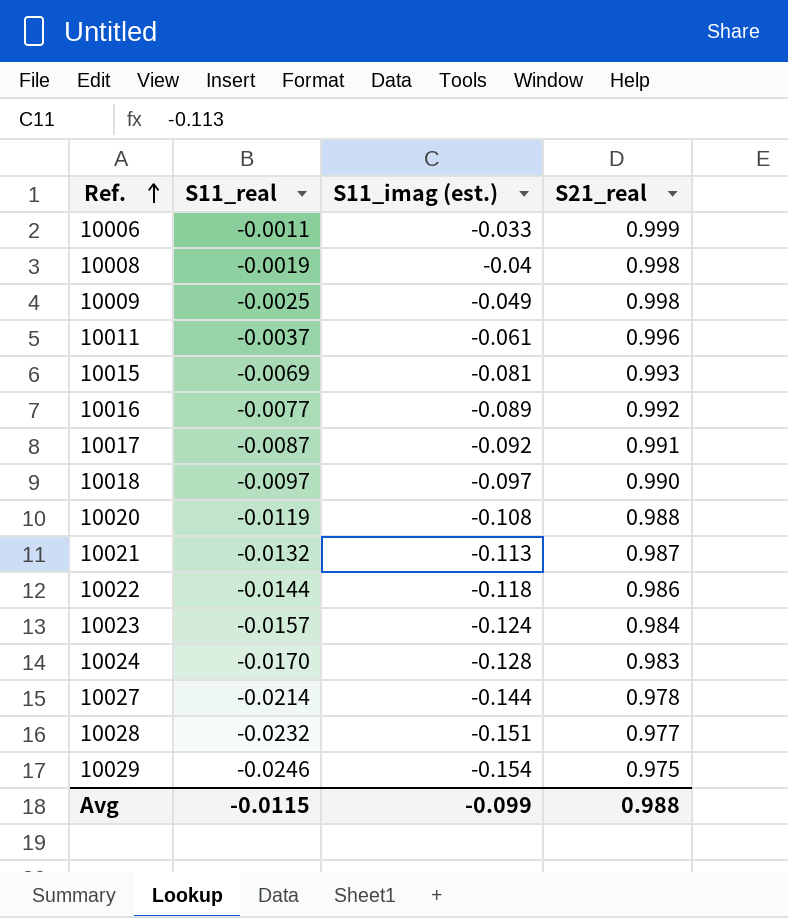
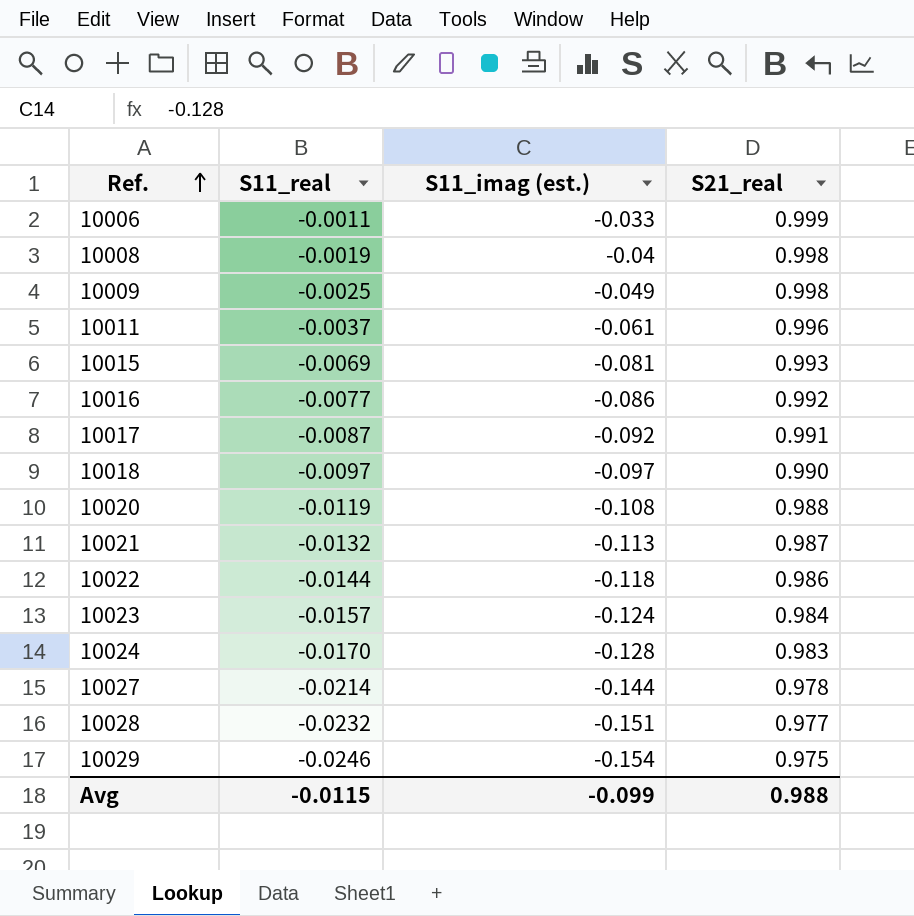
10016 | S11_imag (est.): -0.089 -> -0.086

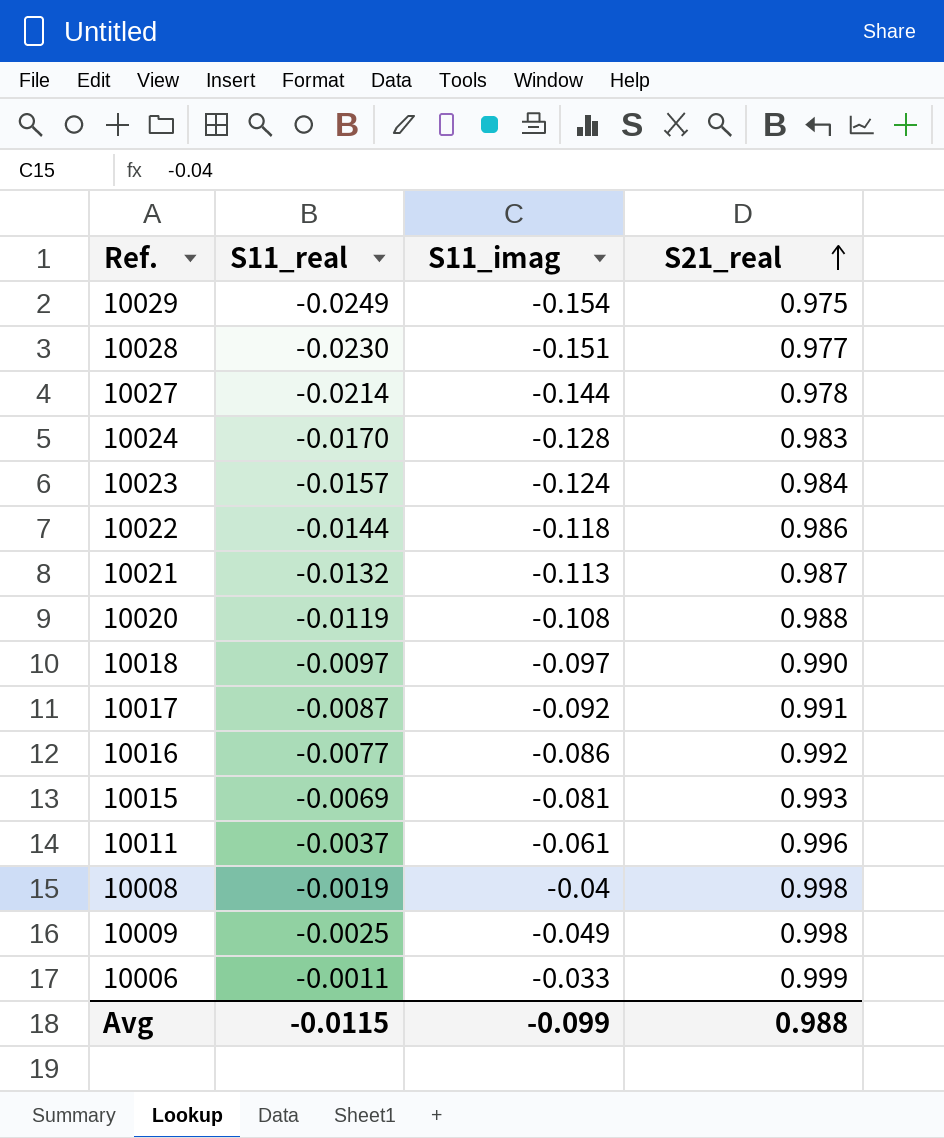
row order: Ref. ascending -> S21_real ascending
column name: S11_imag (est.) -> S11_imag
10029 | S11_real: -0.0246 -> -0.0249
10028 | S11_real: -0.0232 -> -0.0230

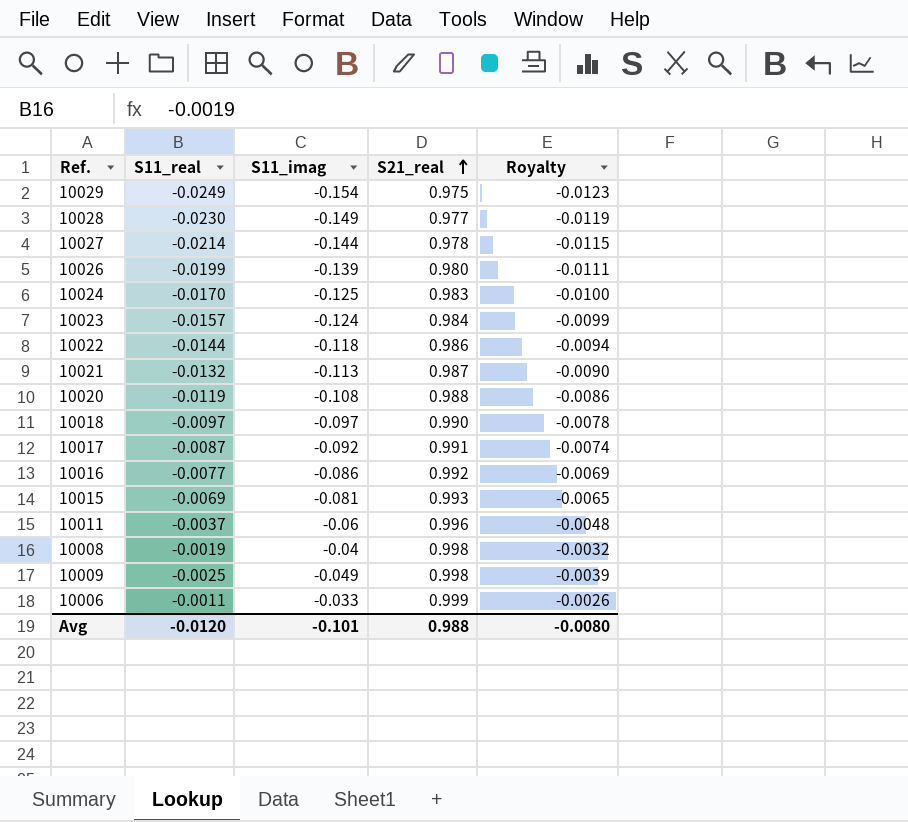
column Royalty | formula: none -> [S11_imag] * 0.08
10028 | S11_imag: -0.151 -> -0.149
row 10026: none -> -0.0199 | -0.139 | 0.980 | -0.0111
10024 | S11_imag: -0.128 -> -0.125
10011 | S11_imag: -0.061 -> -0.06
Avg | S11_real: -0.0115 -> -0.0120
Avg | S11_imag: -0.099 -> -0.101

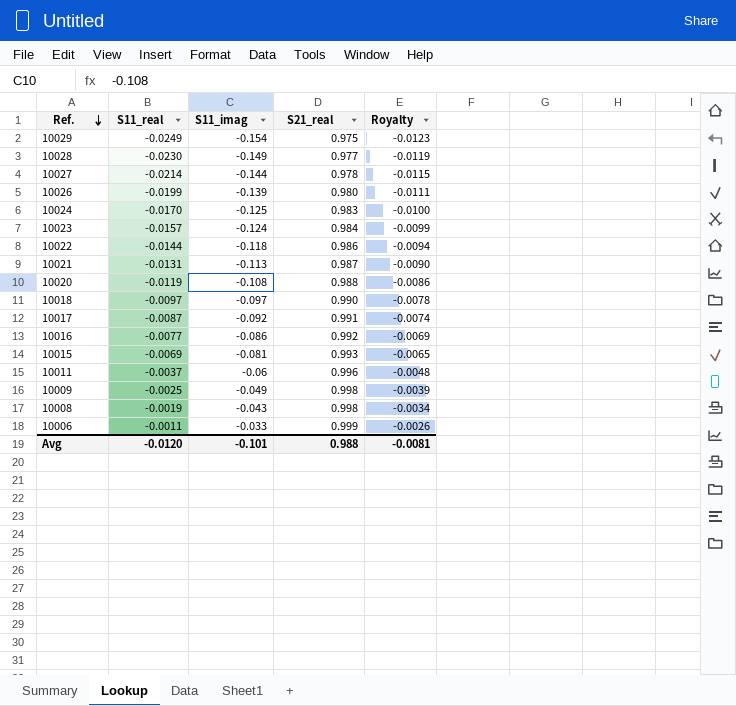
row order: S21_real ascending -> Ref. descending
10021 | S11_real: -0.0132 -> -0.0131
10008 | S11_imag: -0.04 -> -0.043
10008 | Royalty: -0.0032 -> -0.0034
Avg | Royalty: -0.0080 -> -0.0081

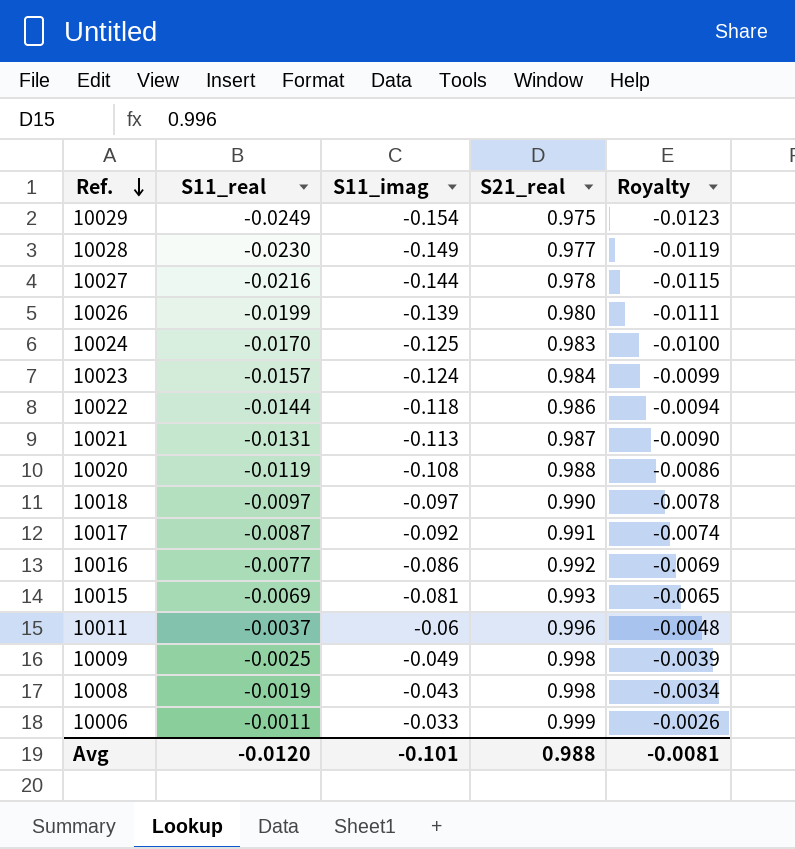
10027 | S11_real: -0.0214 -> -0.0216

